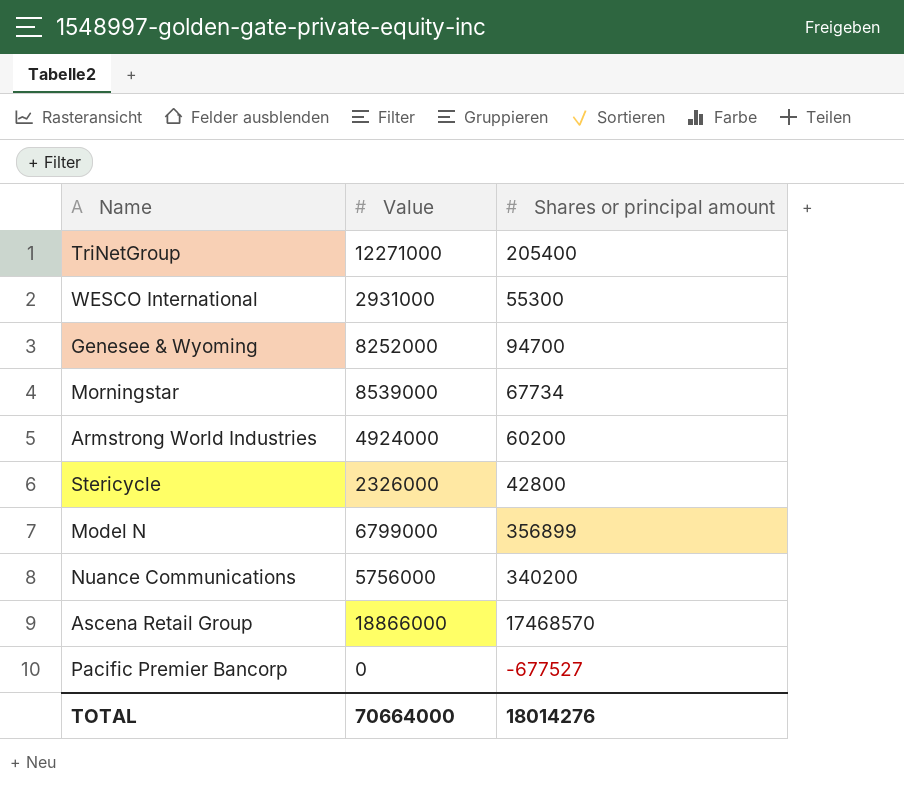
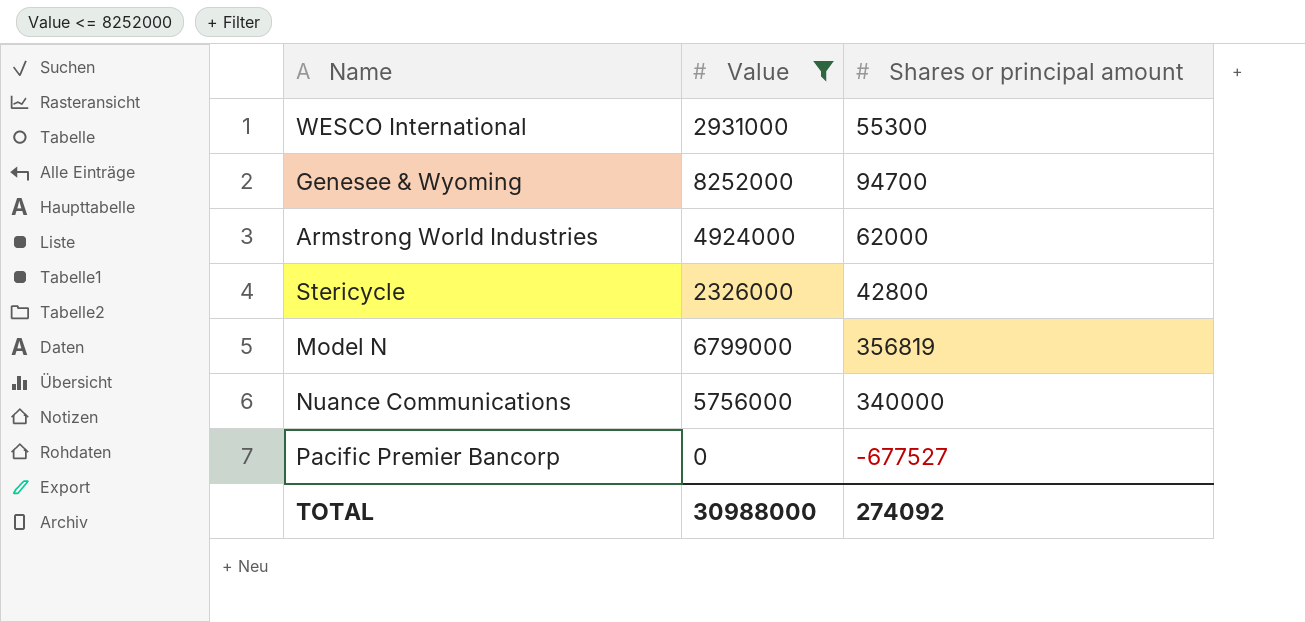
filter: none -> Value <= 8252000
Armstrong World Industries | Shares or principal amount: 60200 -> 62000
Model N | Shares or principal amount: 356899 -> 356819
Nuance Communications | Shares or principal amount: 340200 -> 340000
TOTAL | Value: 70664000 -> 30988000
TOTAL | Shares or principal amount: 18014276 -> 274092

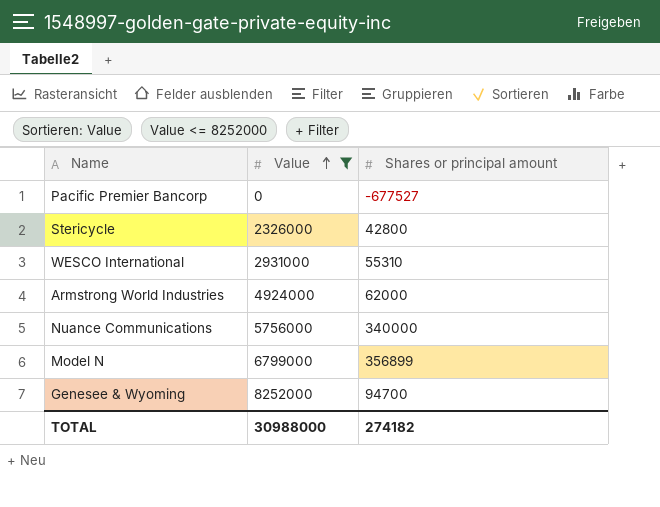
row order: none -> Value ascending
WESCO International | Shares or principal amount: 55300 -> 55310
Model N | Shares or principal amount: 356819 -> 356899
TOTAL | Shares or principal amount: 274092 -> 274182

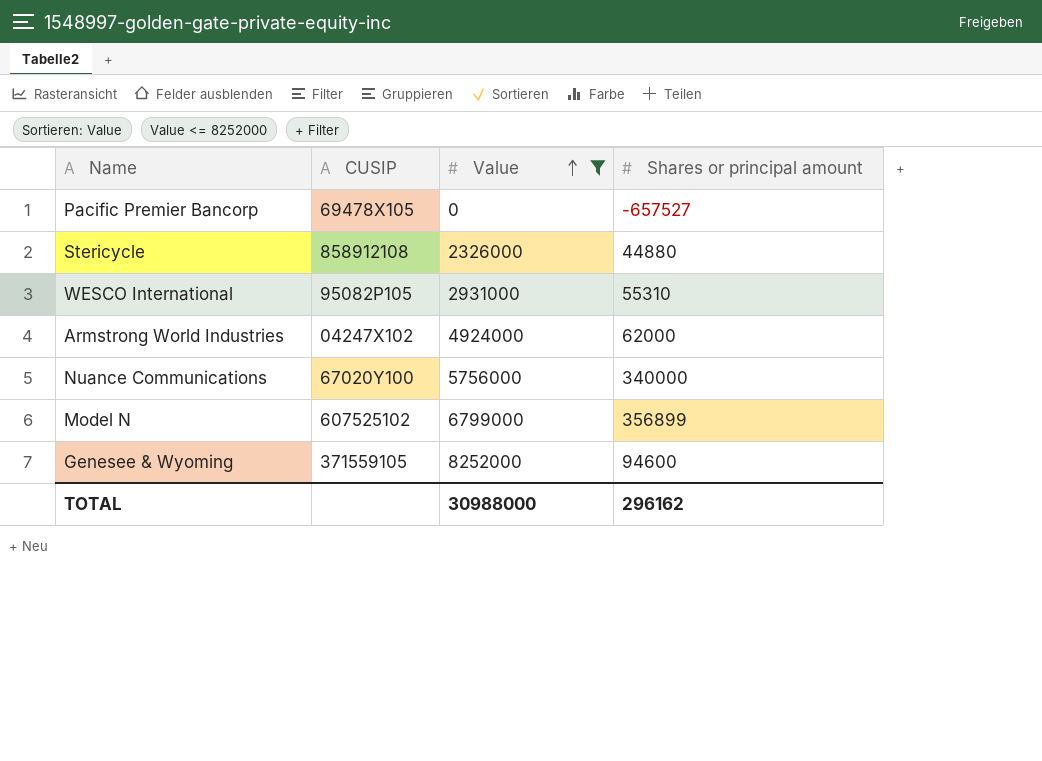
column CUSIP | position: none -> 2
Pacific Premier Bancorp | Shares or principal amount: -677527 -> -657527
Stericycle | Shares or principal amount: 42800 -> 44880
Genesee & Wyoming | Shares or principal amount: 94700 -> 94600
TOTAL | Shares or principal amount: 274182 -> 296162

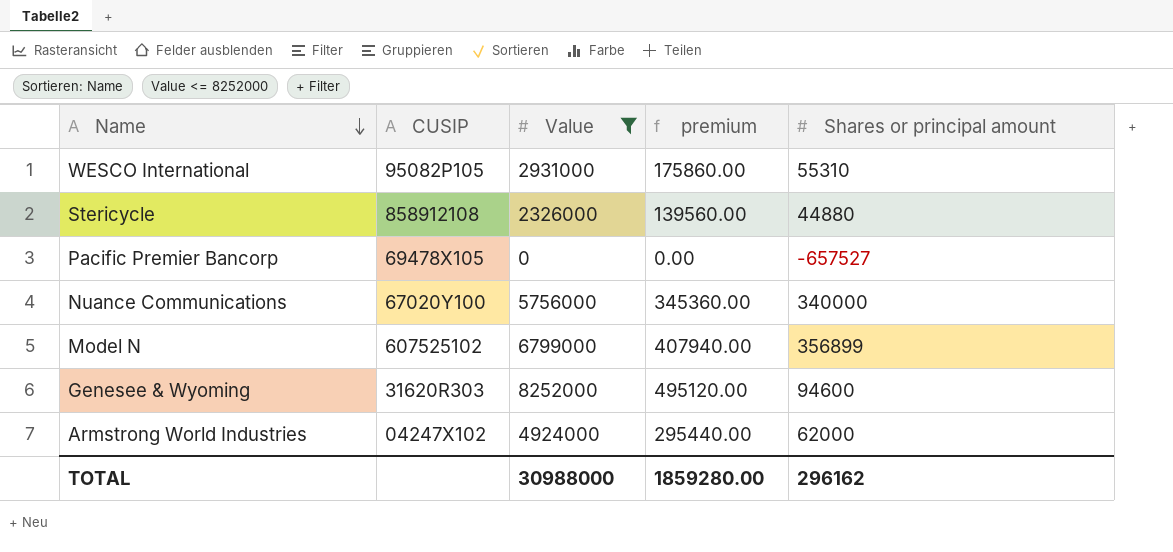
row order: Value ascending -> Name descending
column premium | formula: none -> [Value] * 0.06
Genesee & Wyoming | CUSIP: 371559105 -> 31620R303

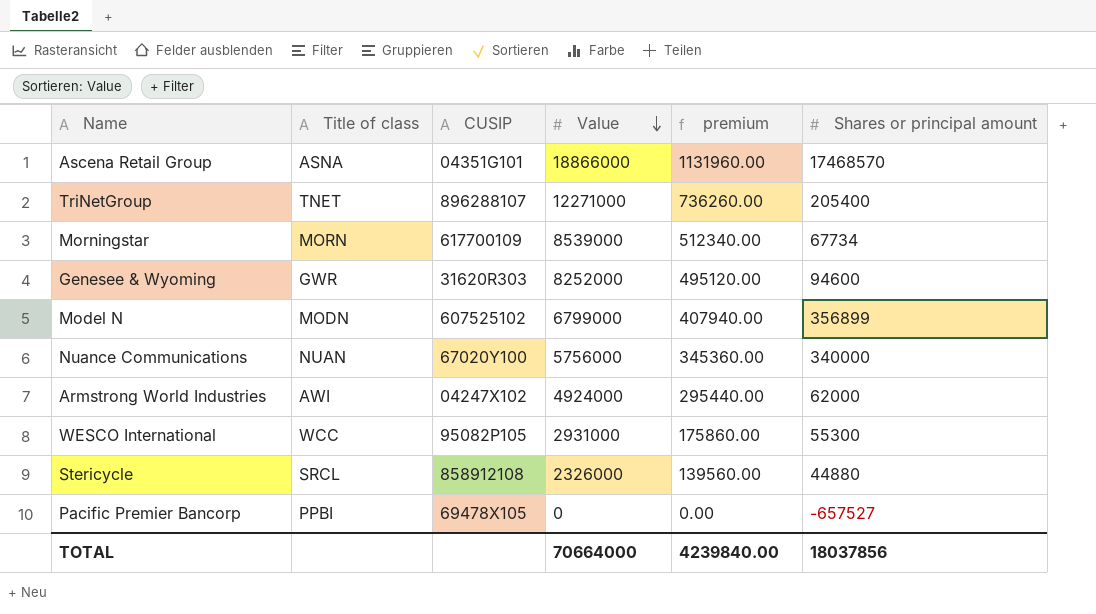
filter: Value <= 8252000 -> none
row order: Name descending -> Value descending
column Title of class | position: none -> 2
WESCO International | Shares or principal amount: 55310 -> 55300
TOTAL | Value: 30988000 -> 70664000
TOTAL | premium: 1859280.00 -> 4239840.00
TOTAL | Shares or principal amount: 296162 -> 18037856

